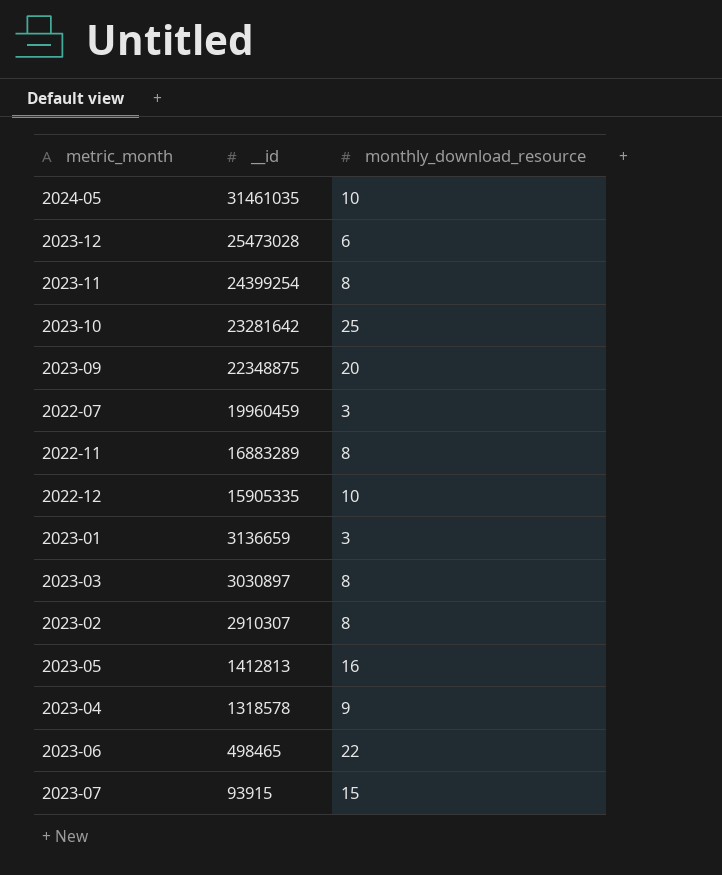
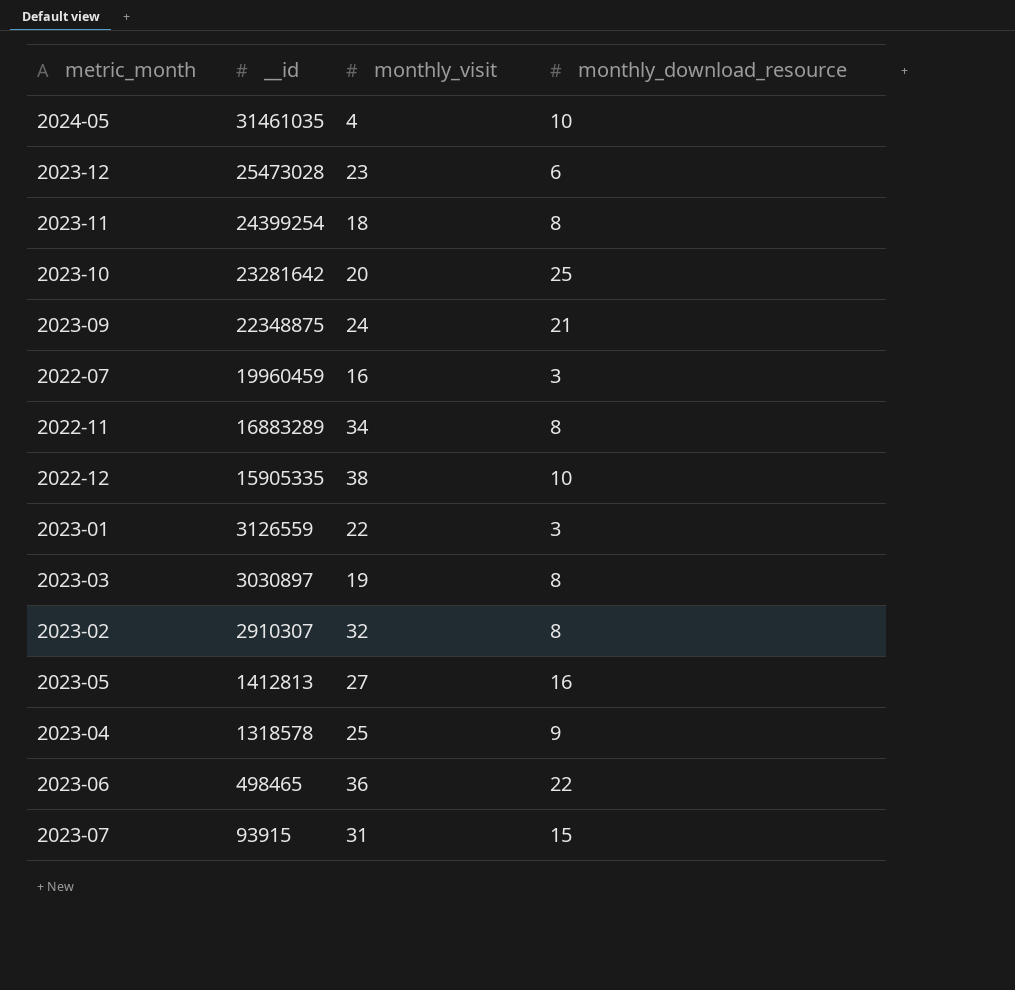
column monthly_visit | position: none -> 3
2023-09 | monthly_download_resource: 20 -> 21
2023-01 | __id: 3136659 -> 3126559

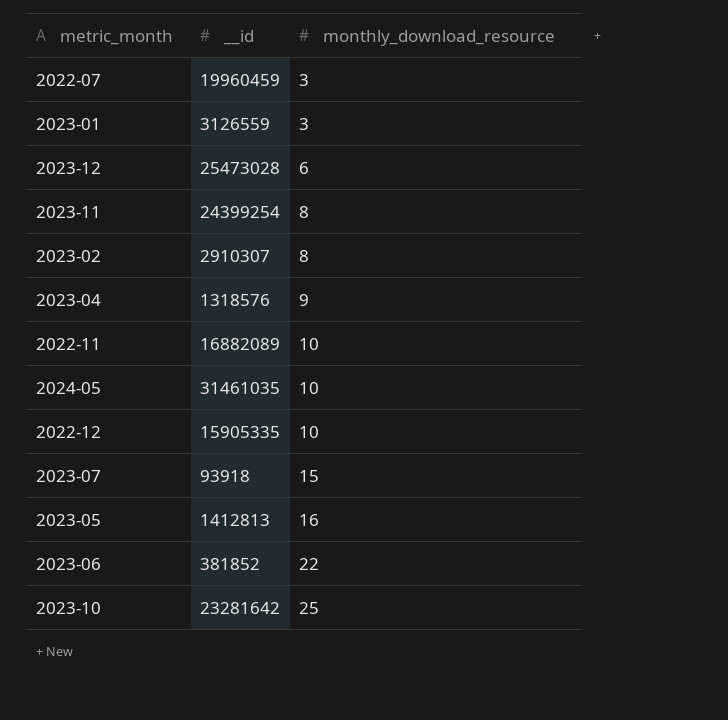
row order: __id descending -> monthly_download_resource ascending
column monthly_visit | position: 3 -> none
row 2023-09: 22348875 | 24 | 21 -> none
row 2023-03: 3030897 | 19 | 8 -> none
2023-04 | __id: 1318578 -> 1318576
2022-11 | __id: 16883289 -> 16882089
2022-11 | monthly_download_resource: 8 -> 10
2023-07 | __id: 93915 -> 93918
2023-06 | __id: 498465 -> 381852

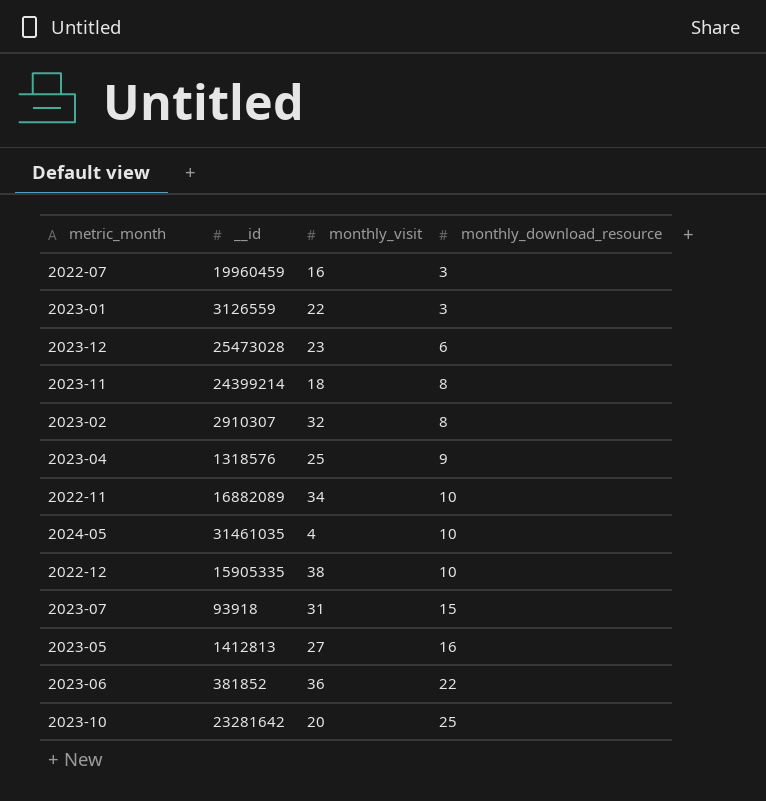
column monthly_visit | position: none -> 3
2023-11 | __id: 24399254 -> 24399214

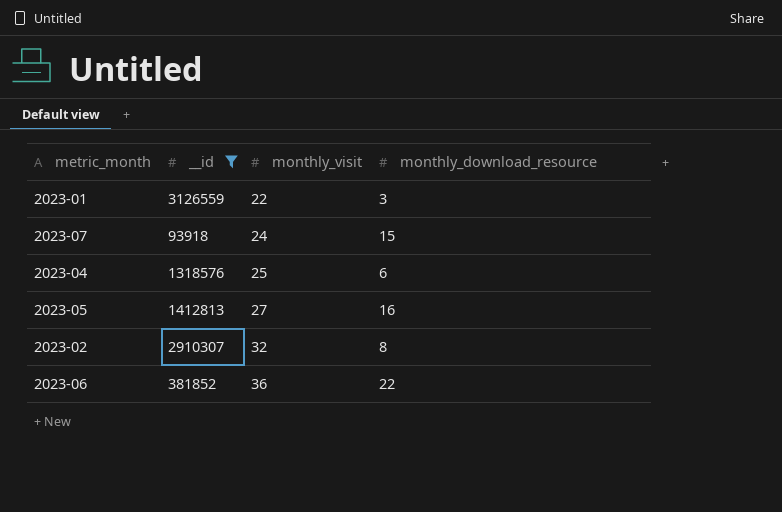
filter: none -> __id <= 3126559
row order: monthly_download_resource ascending -> monthly_visit ascending
2023-07 | monthly_visit: 31 -> 24
2023-04 | monthly_download_resource: 9 -> 6

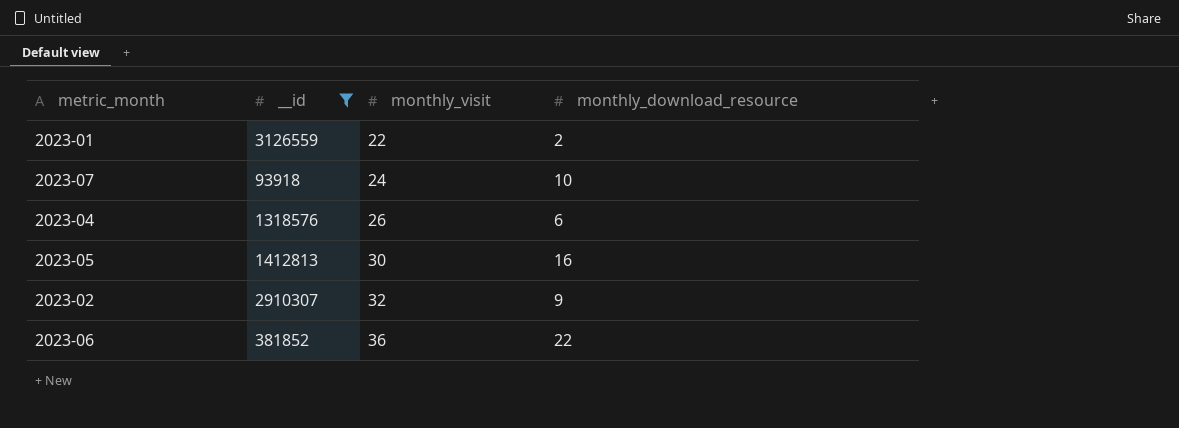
2023-01 | monthly_download_resource: 3 -> 2
2023-07 | monthly_download_resource: 15 -> 10
2023-04 | monthly_visit: 25 -> 26
2023-05 | monthly_visit: 27 -> 30
2023-02 | monthly_download_resource: 8 -> 9

